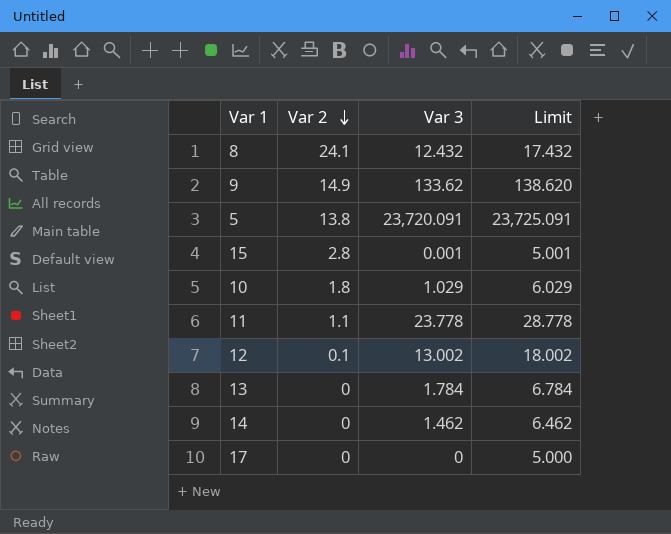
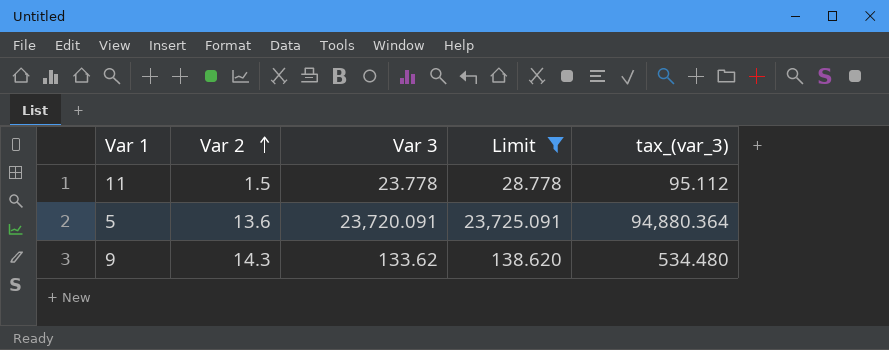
filter: none -> Limit >= 28.778
row order: Var 2 descending -> Var 2 ascending
column tax_(var_3) | formula: none -> [Var 3] * 4
11 | Var 2: 1.1 -> 1.5
5 | Var 2: 13.8 -> 13.6
9 | Var 2: 14.9 -> 14.3

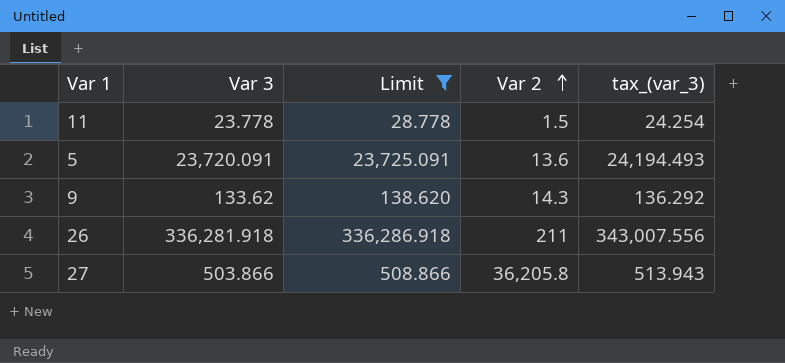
column Var 2 | position: 2 -> 4
column tax_(var_3) | formula: [Var 3] * 4 -> [Var 3] * 1.02
row 26: none -> 336,281.918 | 336,286.918 | 211 | 343,007.556
row 27: none -> 503.866 | 508.866 | 36,205.8 | 513.943

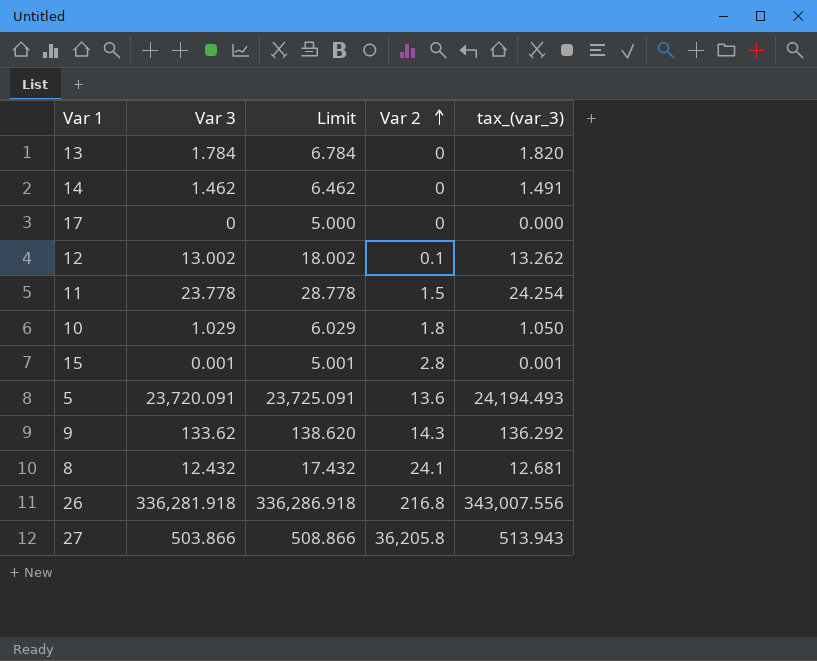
filter: Limit >= 28.778 -> none
26 | Var 2: 211 -> 216.8

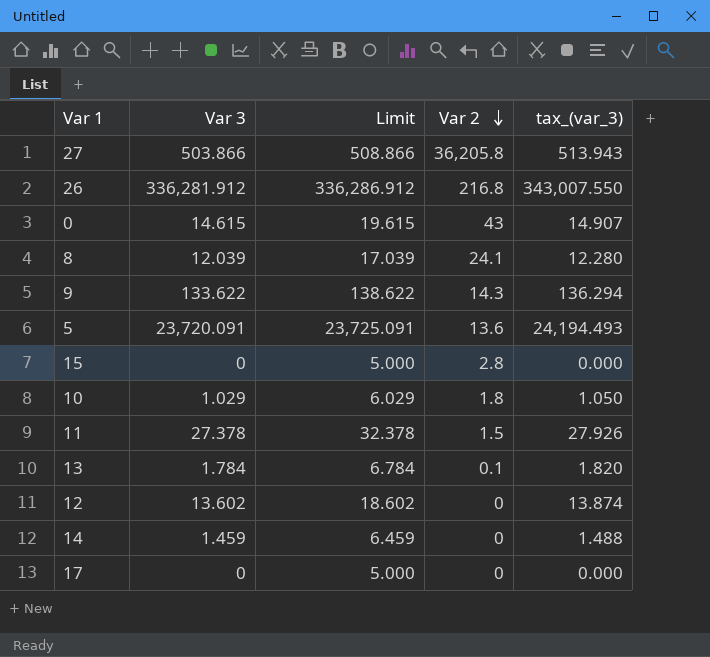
row order: Var 2 ascending -> Var 2 descending
26 | Var 3: 336,281.918 -> 336,281.912
26 | Limit: 336,286.918 -> 336,286.912
26 | tax_(var_3): 343,007.556 -> 343,007.550
row 0: none -> 14.615 | 19.615 | 43 | 14.907
8 | Var 3: 12.432 -> 12.039
8 | Limit: 17.432 -> 17.039
8 | tax_(var_3): 12.681 -> 12.280
9 | Var 3: 133.62 -> 133.622
9 | Limit: 138.620 -> 138.622
9 | tax_(var_3): 136.292 -> 136.294
15 | Var 3: 0.001 -> 0
15 | Limit: 5.001 -> 5.000
15 | tax_(var_3): 0.001 -> 0.000
11 | Var 3: 23.778 -> 27.378
11 | Limit: 28.778 -> 32.378
11 | tax_(var_3): 24.254 -> 27.926
13 | Var 2: 0 -> 0.1
12 | Var 3: 13.002 -> 13.602
12 | Limit: 18.002 -> 18.602
12 | Var 2: 0.1 -> 0
12 | tax_(var_3): 13.262 -> 13.874
14 | Var 3: 1.462 -> 1.459
14 | Limit: 6.462 -> 6.459
14 | tax_(var_3): 1.491 -> 1.488

